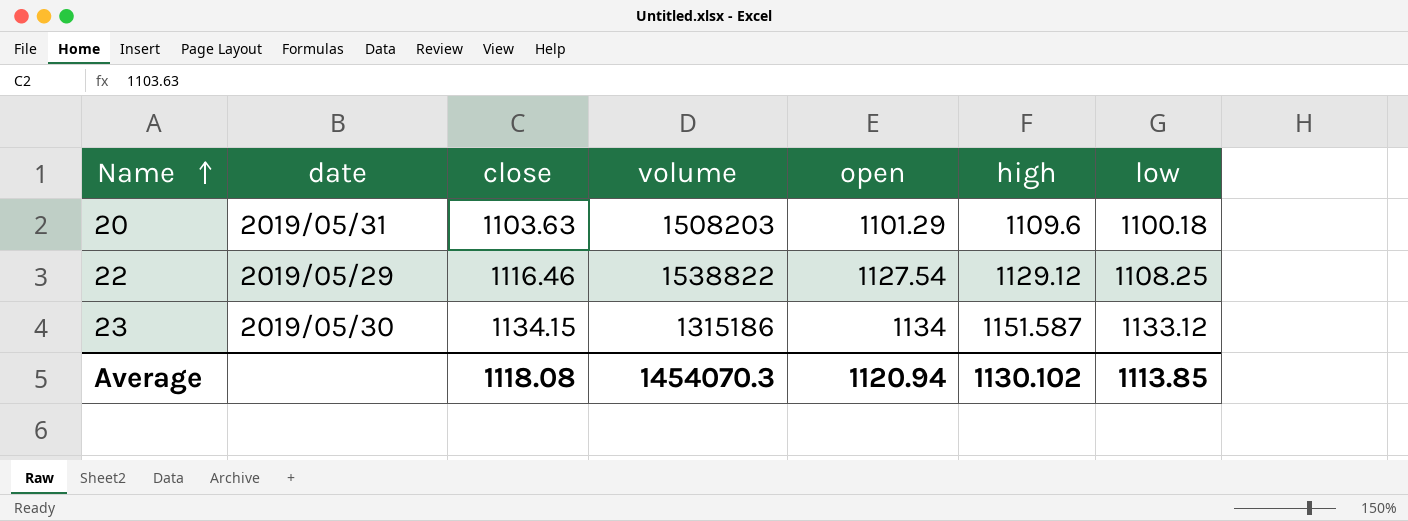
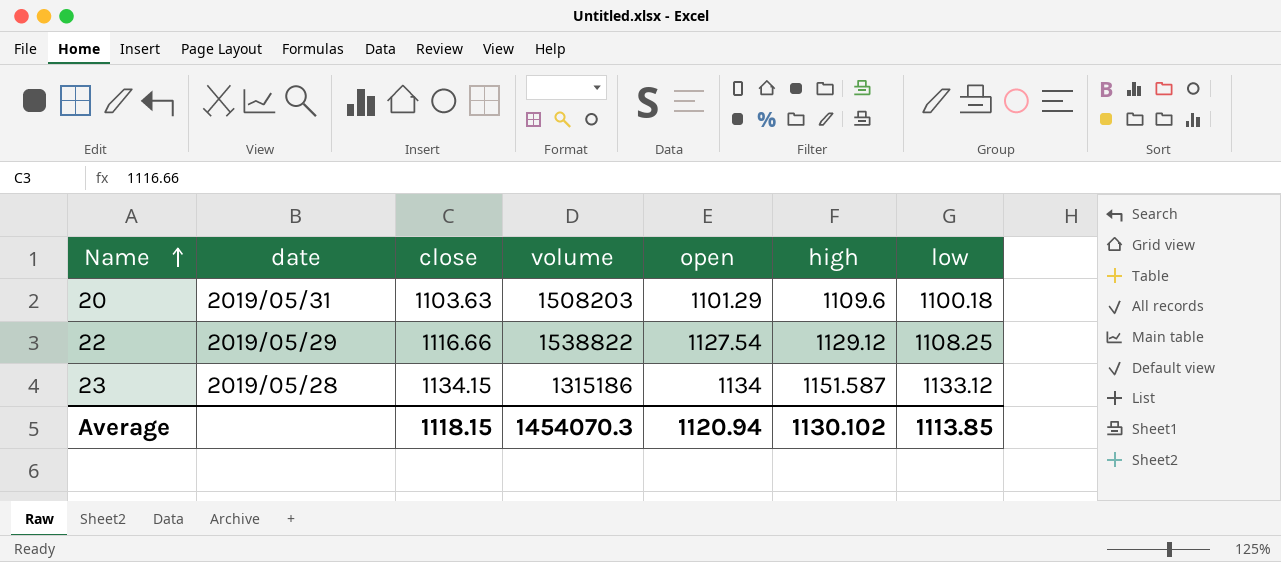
22 | close: 1116.46 -> 1116.66
23 | date: 2019/05/30 -> 2019/05/28
Average | close: 1118.08 -> 1118.15

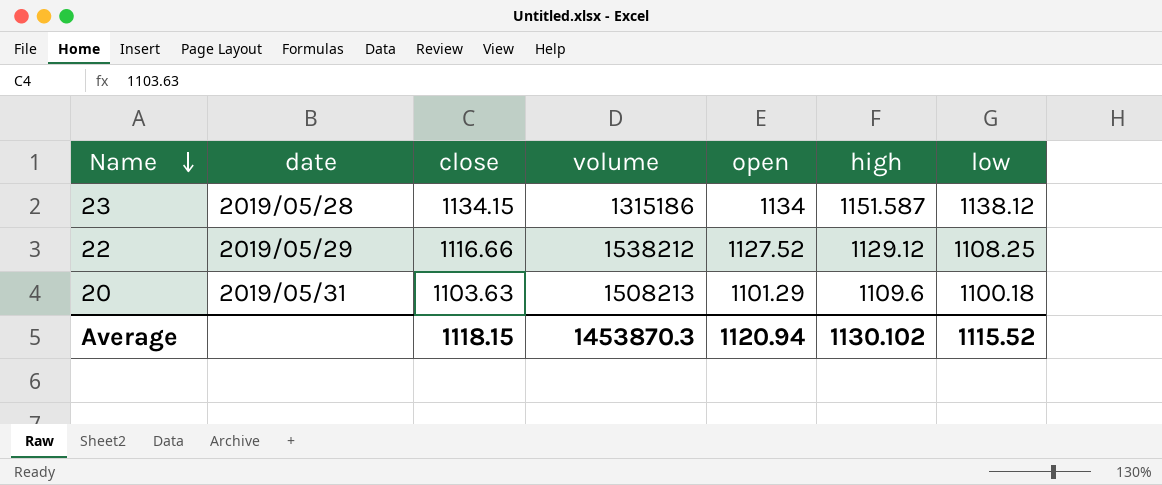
row order: Name ascending -> Name descending
23 | low: 1133.12 -> 1138.12
22 | volume: 1538822 -> 1538212
22 | open: 1127.54 -> 1127.52
20 | volume: 1508203 -> 1508213
Average | volume: 1454070.3 -> 1453870.3
Average | low: 1113.85 -> 1115.52

